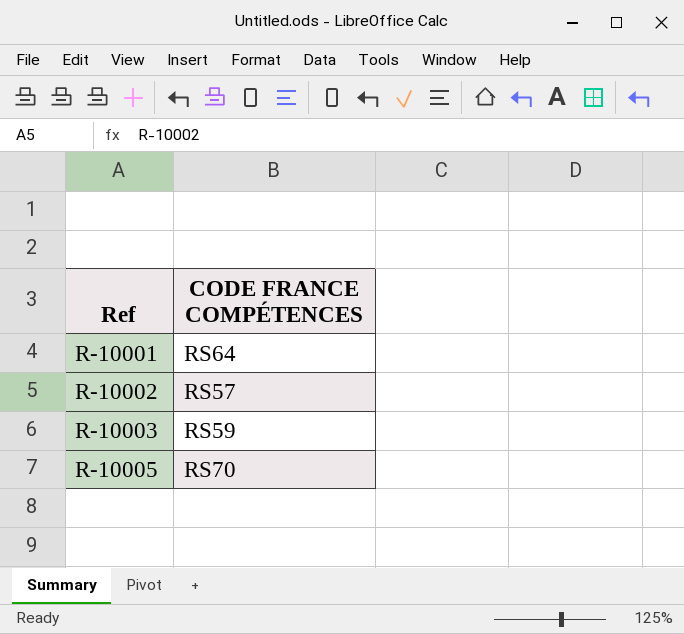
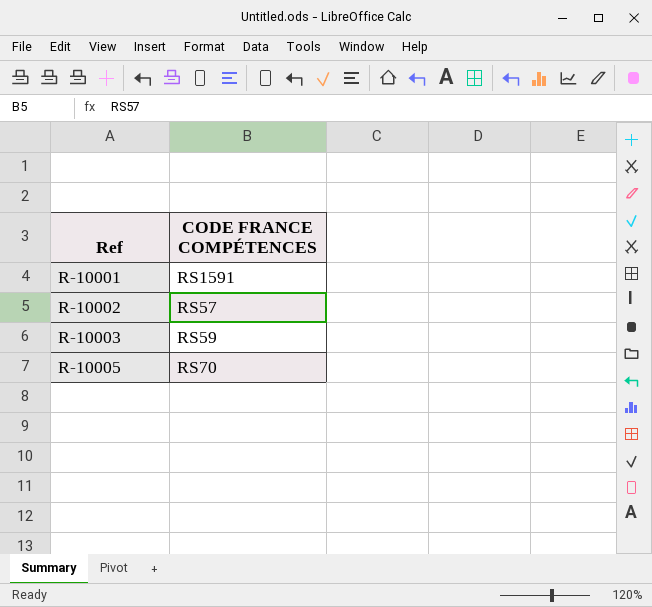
R-10001 | CODE FRANCE COMPÉTENCES: RS64 -> RS1591

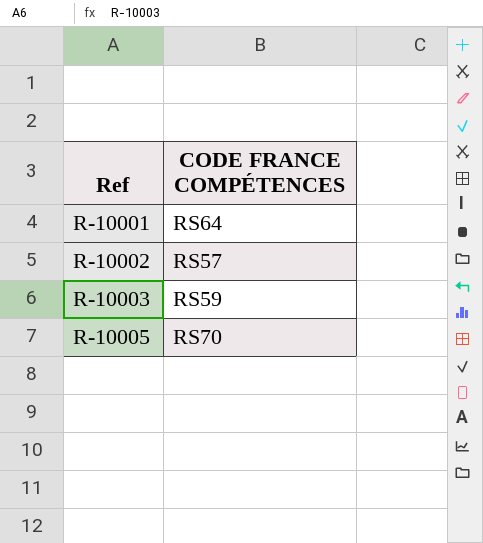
R-10001 | CODE FRANCE COMPÉTENCES: RS1591 -> RS64

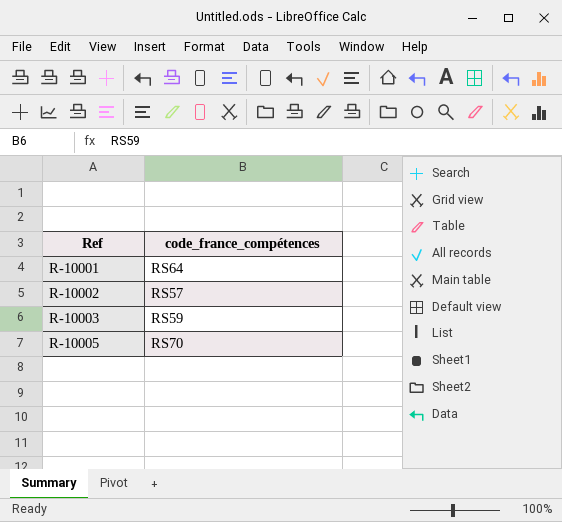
column name: CODE FRANCE COMPÉTENCES -> code_france_compétences

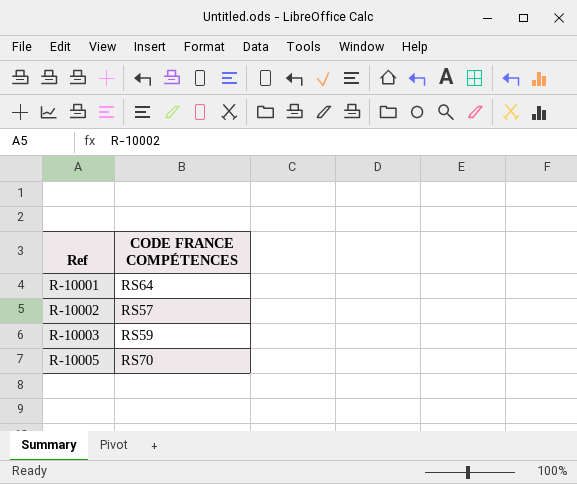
column name: code_france_compétences -> CODE FRANCE COMPÉTENCES

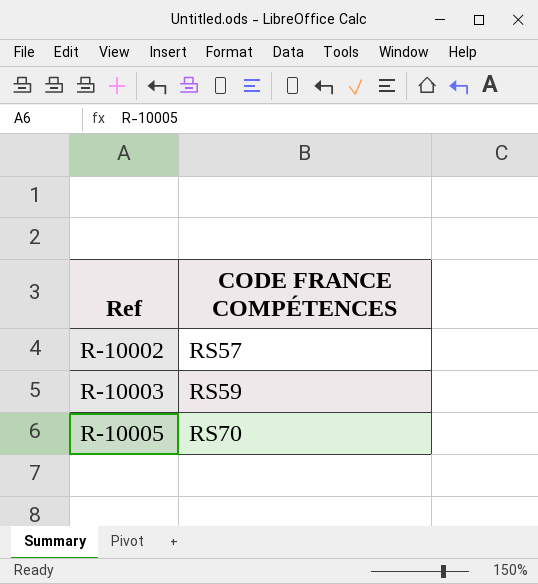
row R-10001: RS64 -> none

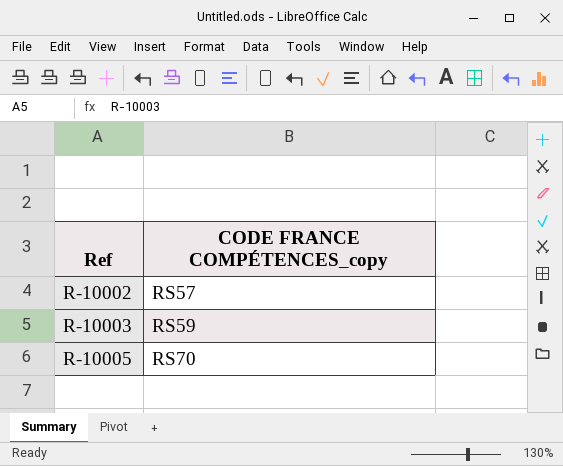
column name: CODE FRANCE COMPÉTENCES -> CODE FRANCE COMPÉTENCES_copy

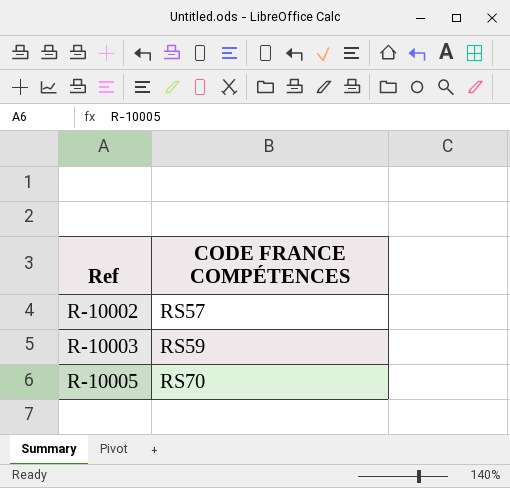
column name: CODE FRANCE COMPÉTENCES_copy -> CODE FRANCE COMPÉTENCES

